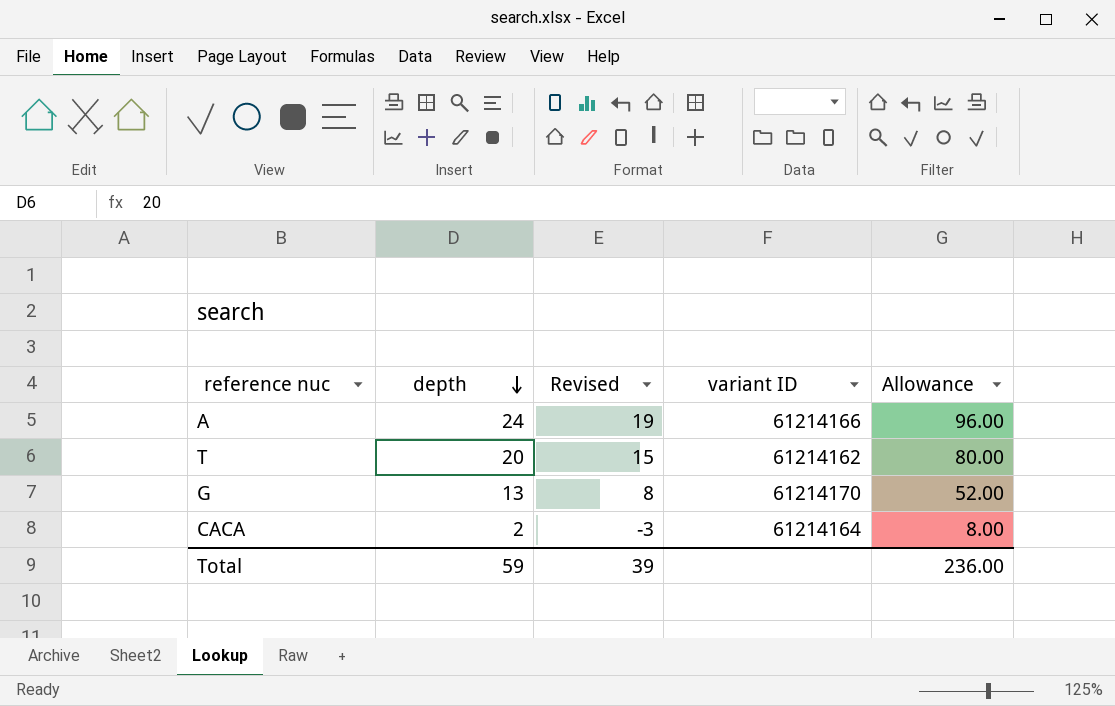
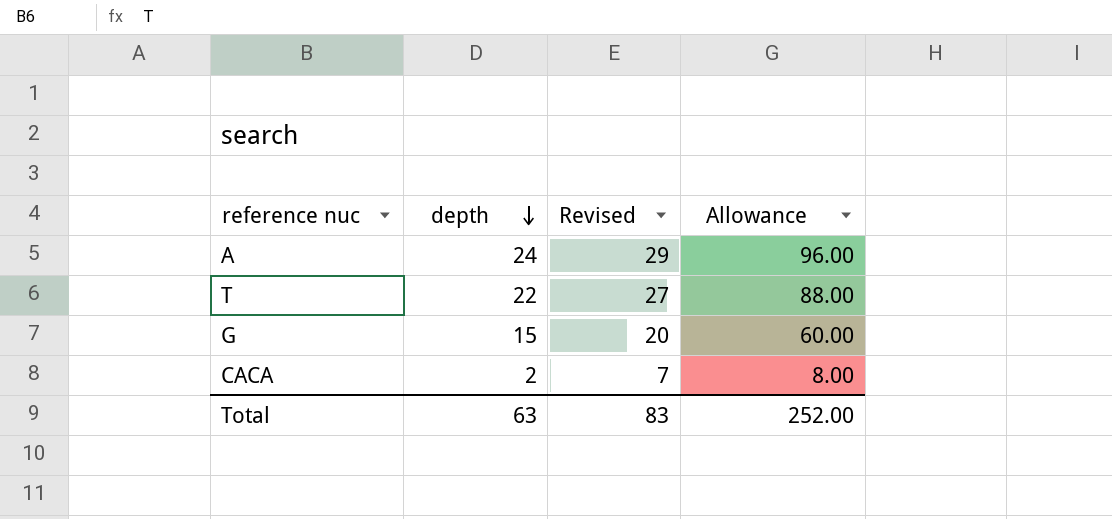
column variant ID | position: 4 -> none
column Revised | formula: [depth] - 5 -> [depth] + 5
T | depth: 20 -> 22
T | Allowance: 80.00 -> 88.00
G | depth: 13 -> 15
G | Allowance: 52.00 -> 60.00
Total | depth: 59 -> 63
Total | Revised: 39 -> 83
Total | Allowance: 236.00 -> 252.00

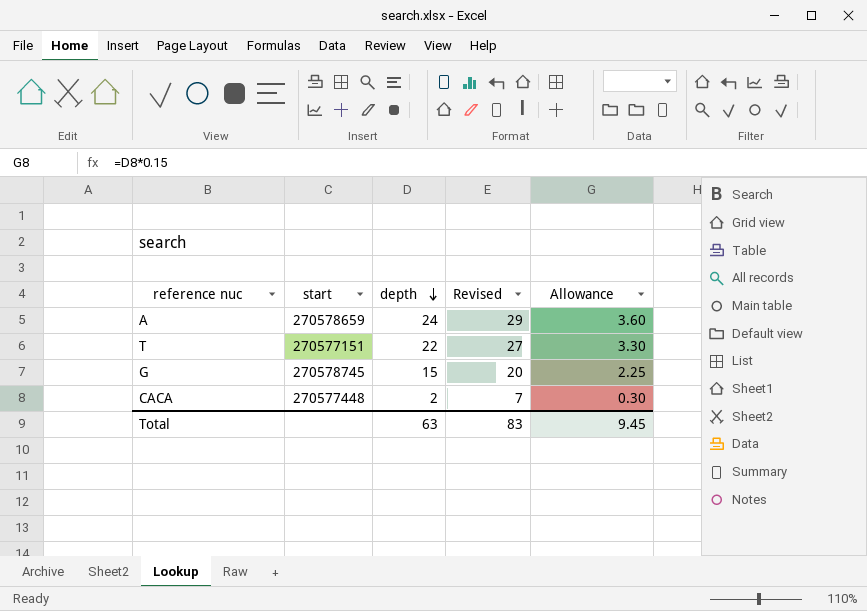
column start | position: none -> 2
column Allowance | formula: [depth] * 4 -> [depth] * 0.15
Total | Allowance: 252.00 -> 9.45

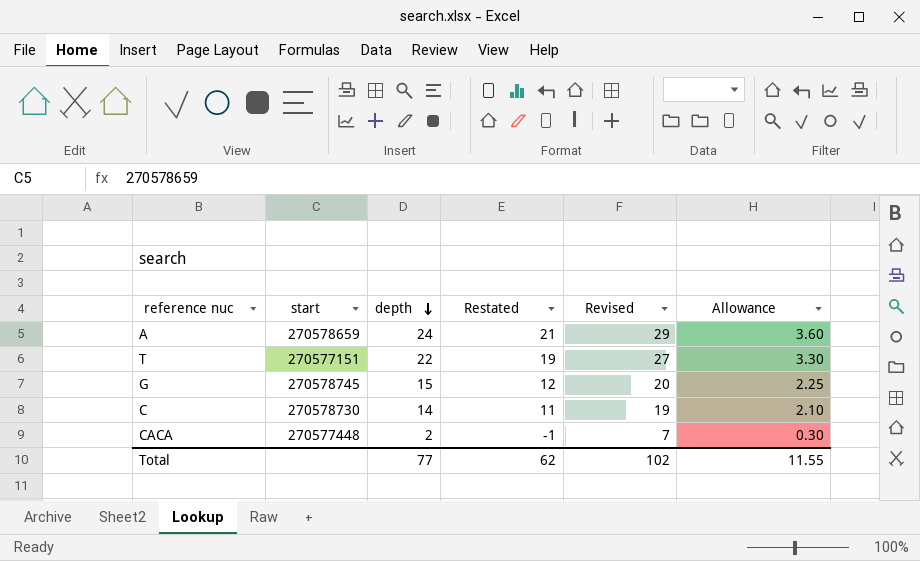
column Restated | formula: none -> [depth] - 3
row C: none -> 270578730 | 14 | 11 | 19 | 2.10
Total | depth: 63 -> 77
Total | Revised: 83 -> 102
Total | Allowance: 9.45 -> 11.55

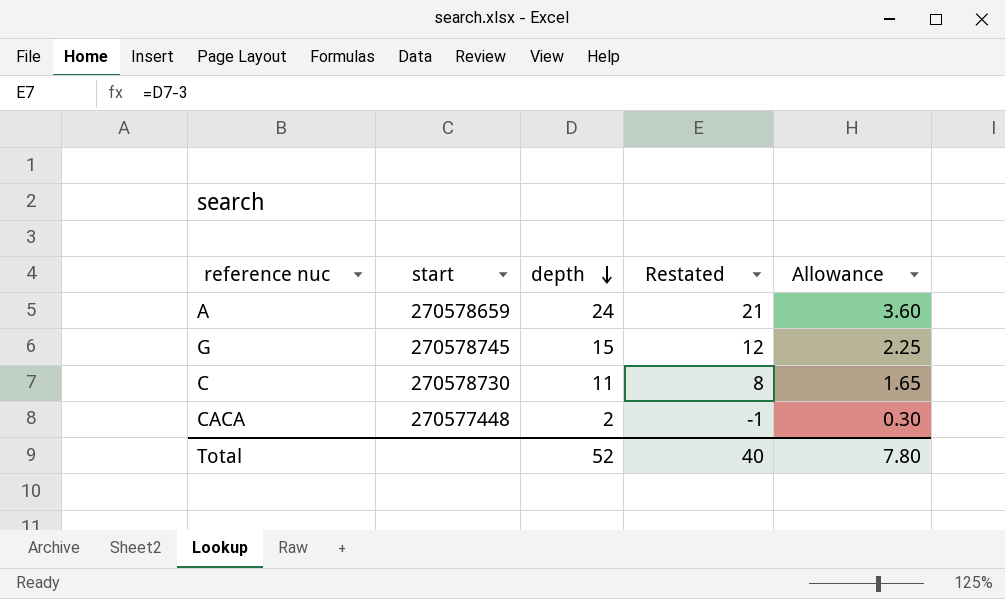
column Revised | formula: [depth] + 5 -> none
row T: 270577151 | 22 | 19 | 27 | 3.30 -> none
C | depth: 14 -> 11
C | Restated: 11 -> 8
C | Allowance: 2.10 -> 1.65
Total | depth: 77 -> 52
Total | Restated: 62 -> 40
Total | Allowance: 11.55 -> 7.80

